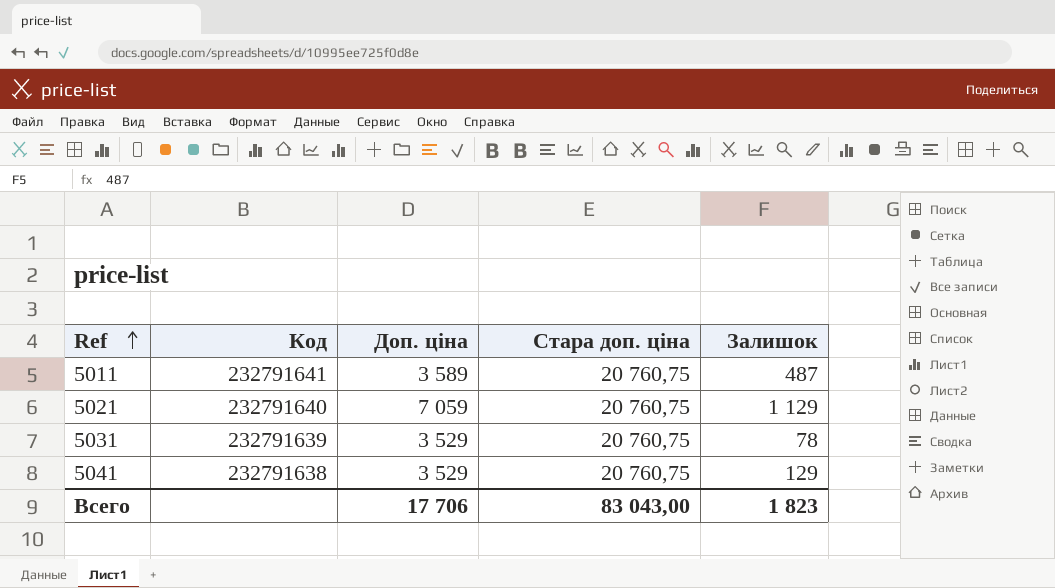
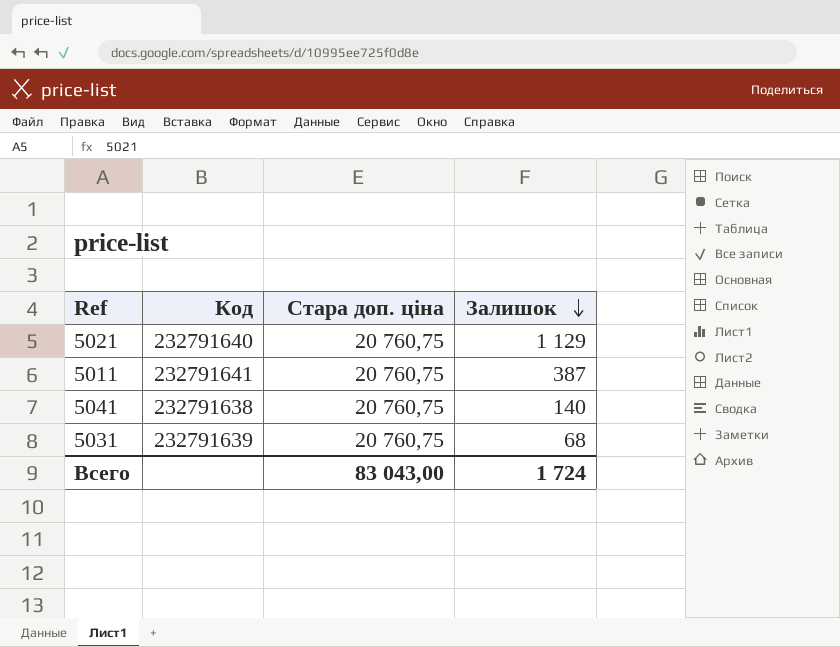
row order: Ref ascending -> Залишок descending
column Доп. ціна | position: 3 -> none
5011 | Залишок: 487 -> 387
5041 | Залишок: 129 -> 140
5031 | Залишок: 78 -> 68
Всего | Залишок: 1 823 -> 1 724

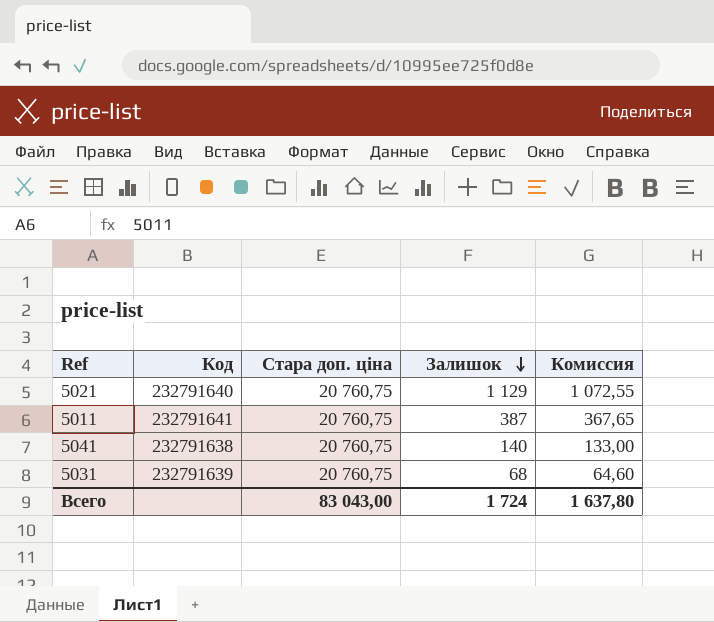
column Комиссия | formula: none -> [Залишок] * 0,95

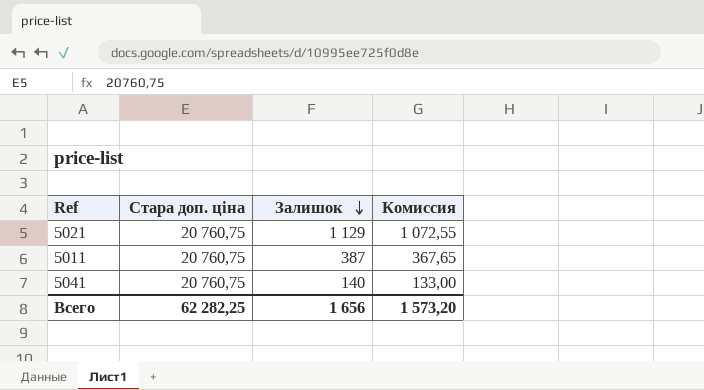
column Код | position: 2 -> none
row 5031: 232791639 | 20 760,75 | 68 | 64,60 -> none
Всего | Стара доп. ціна: 83 043,00 -> 62 282,25
Всего | Залишок: 1 724 -> 1 656
Всего | Комиссия: 1 637,80 -> 1 573,20

